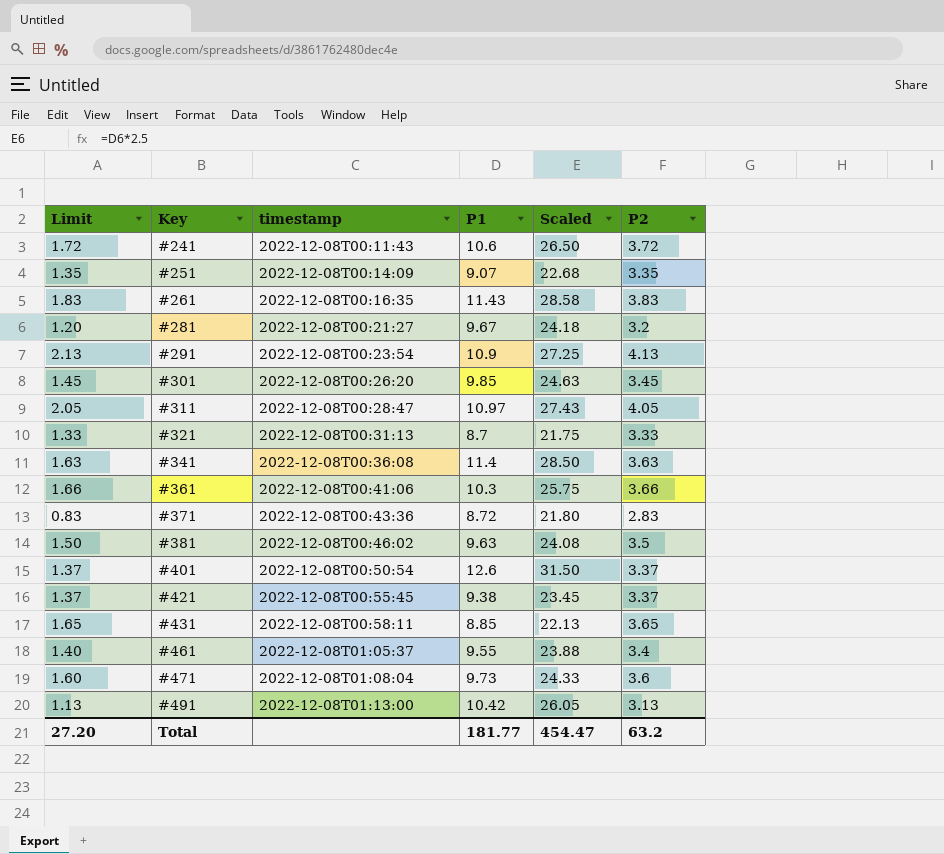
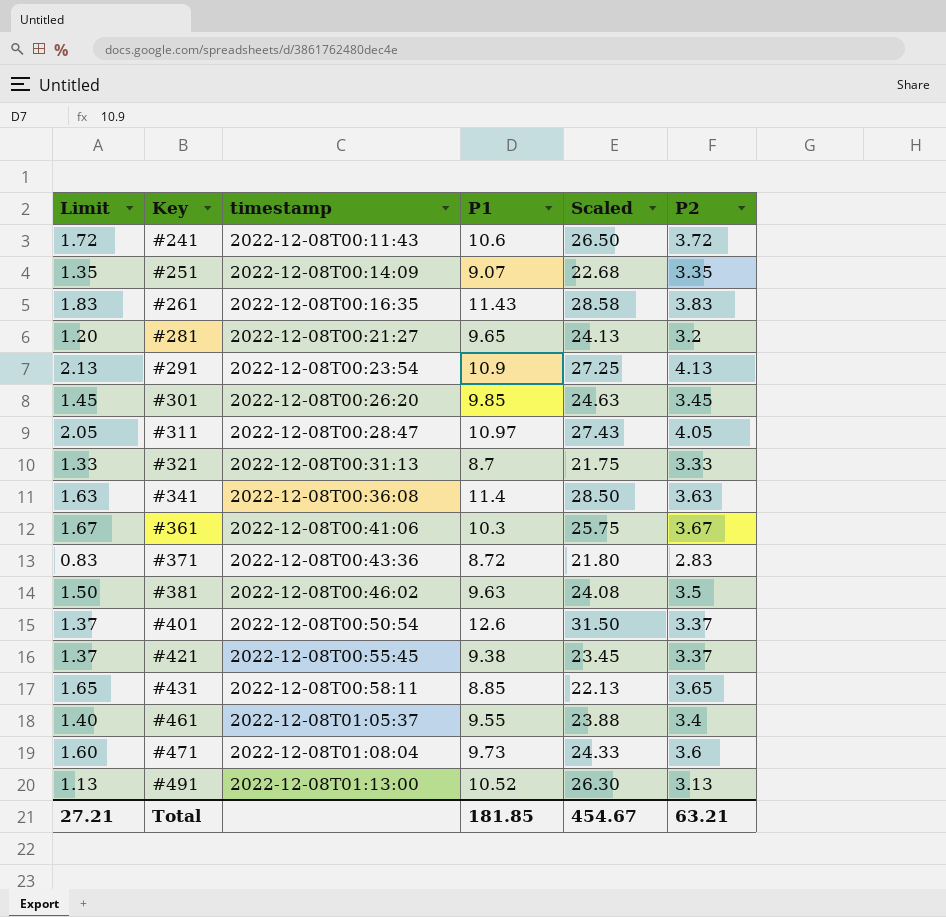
#281 | P1: 9.67 -> 9.65
#281 | Scaled: 24.18 -> 24.13
#361 | Limit: 1.66 -> 1.67
#361 | P2: 3.66 -> 3.67
#491 | P1: 10.42 -> 10.52
#491 | Scaled: 26.05 -> 26.30
Total | Limit: 27.20 -> 27.21
Total | P1: 181.77 -> 181.85
Total | Scaled: 454.47 -> 454.67
Total | P2: 63.2 -> 63.21

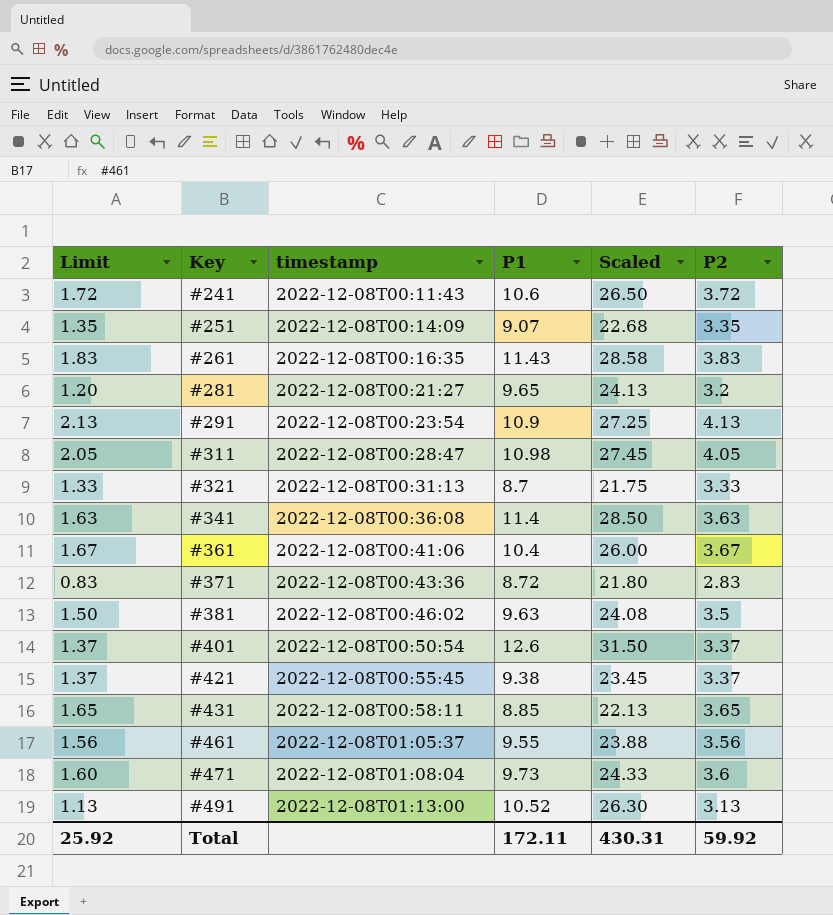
row #301: 1.45 | 2022-12-08T00:26:20 | 9.85 | 24.63 | 3.45 -> none
#311 | P1: 10.97 -> 10.98
#311 | Scaled: 27.43 -> 27.45
#361 | P1: 10.3 -> 10.4
#361 | Scaled: 25.75 -> 26.00
#461 | Limit: 1.40 -> 1.56
#461 | P2: 3.4 -> 3.56
Total | Limit: 27.21 -> 25.92
Total | P1: 181.85 -> 172.11
Total | Scaled: 454.67 -> 430.31
Total | P2: 63.21 -> 59.92

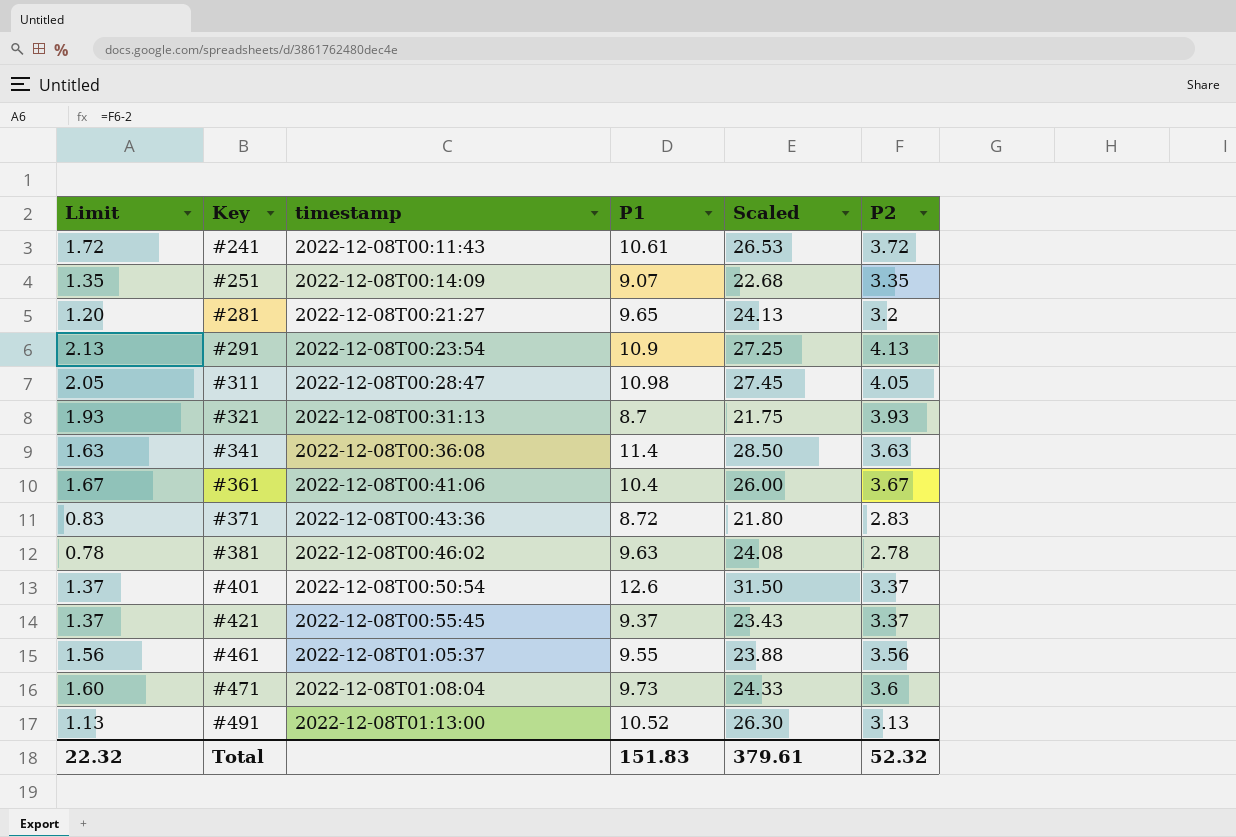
row #261: 1.83 | 2022-12-08T00:16:35 | 11.43 | 28.58 | 3.83 -> none
row #431: 1.65 | 2022-12-08T00:58:11 | 8.85 | 22.13 | 3.65 -> none
#241 | P1: 10.6 -> 10.61
#241 | Scaled: 26.50 -> 26.53
#321 | Limit: 1.33 -> 1.93
#321 | P2: 3.33 -> 3.93
#381 | Limit: 1.50 -> 0.78
#381 | P2: 3.5 -> 2.78
#421 | P1: 9.38 -> 9.37
#421 | Scaled: 23.45 -> 23.43
Total | Limit: 25.92 -> 22.32
Total | P1: 172.11 -> 151.83
Total | Scaled: 430.31 -> 379.61
Total | P2: 59.92 -> 52.32

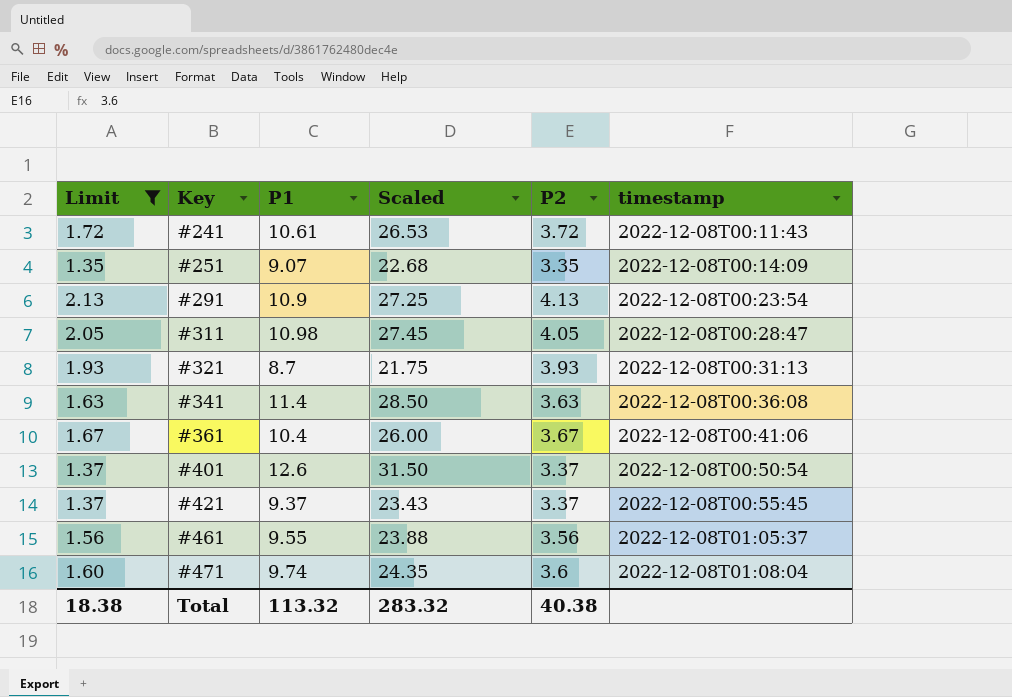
filter: none -> Limit >= 1.35
column timestamp | position: 3 -> 6
#471 | P1: 9.73 -> 9.74
#471 | Scaled: 24.33 -> 24.35
Total | Limit: 22.32 -> 18.38
Total | P1: 151.83 -> 113.32
Total | Scaled: 379.61 -> 283.32
Total | P2: 52.32 -> 40.38

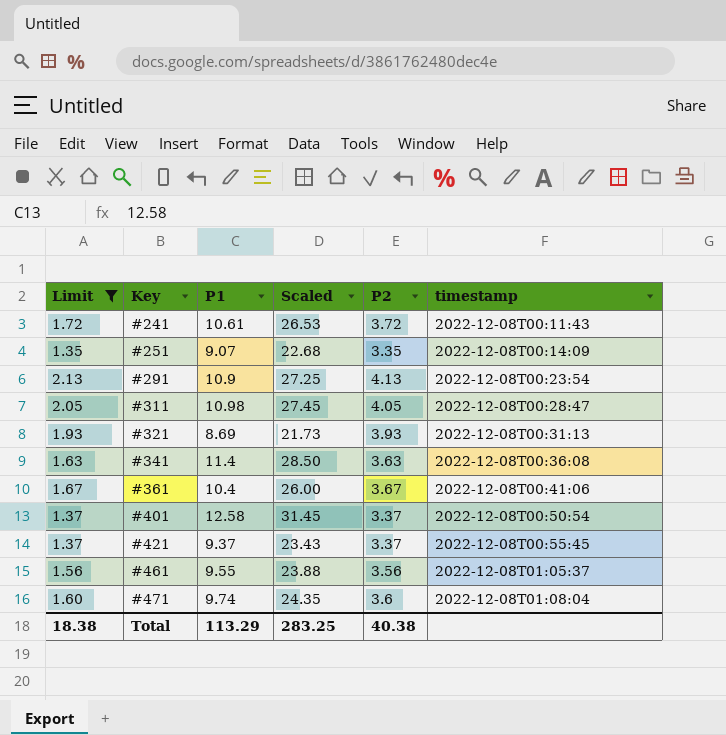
#321 | P1: 8.7 -> 8.69
#321 | Scaled: 21.75 -> 21.73
#401 | P1: 12.6 -> 12.58
#401 | Scaled: 31.50 -> 31.45
Total | P1: 113.32 -> 113.29
Total | Scaled: 283.32 -> 283.25

